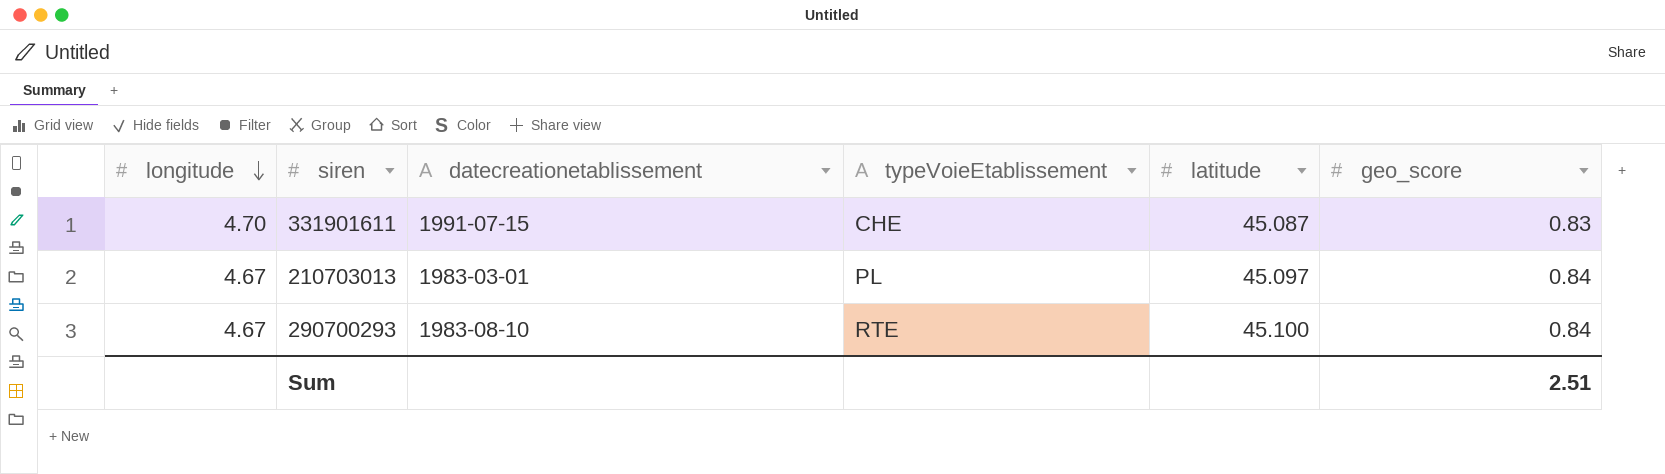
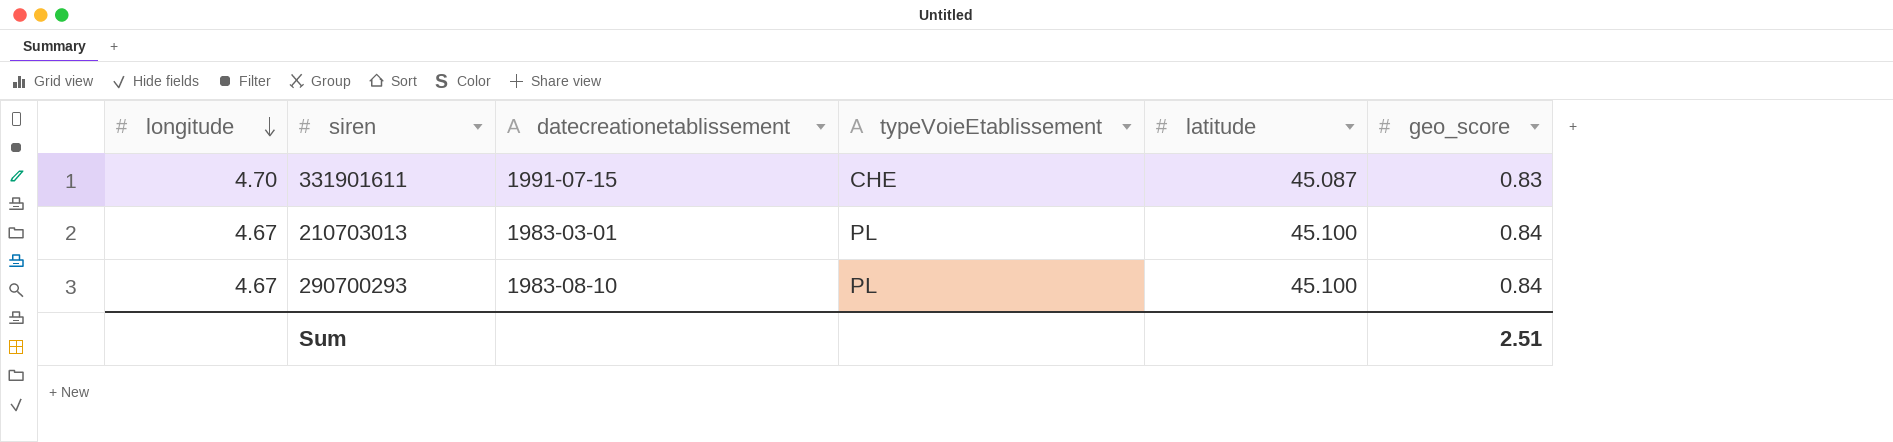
210703013 | latitude: 45.097 -> 45.100
290700293 | typeVoieEtablissement: RTE -> PL

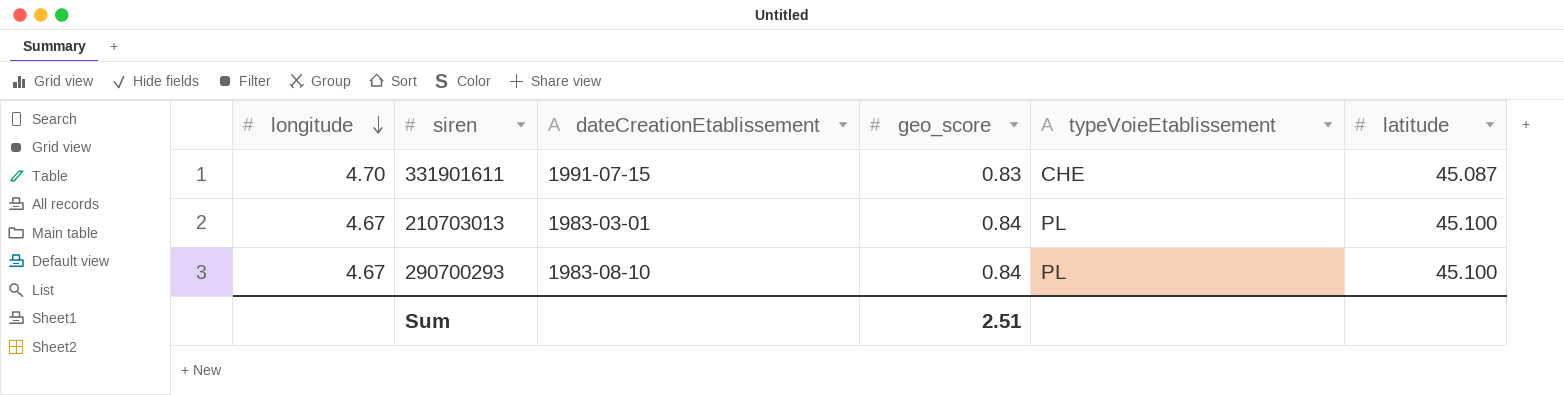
column name: datecreationetablissement -> dateCreationEtablissement
column geo_score | position: 6 -> 4

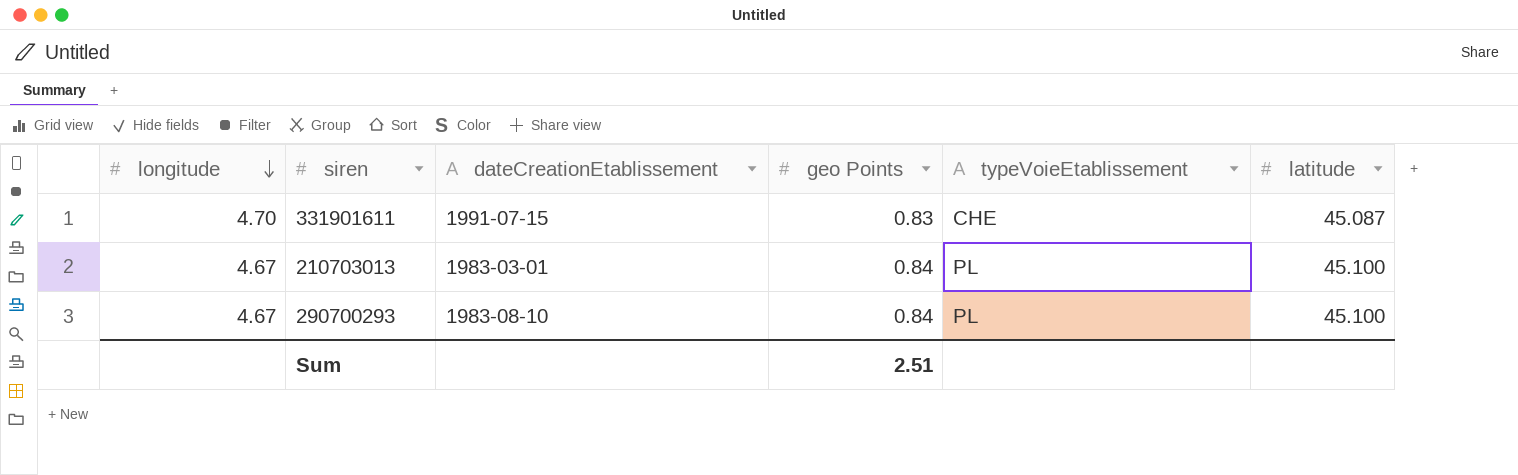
column name: geo_score -> geo Points

